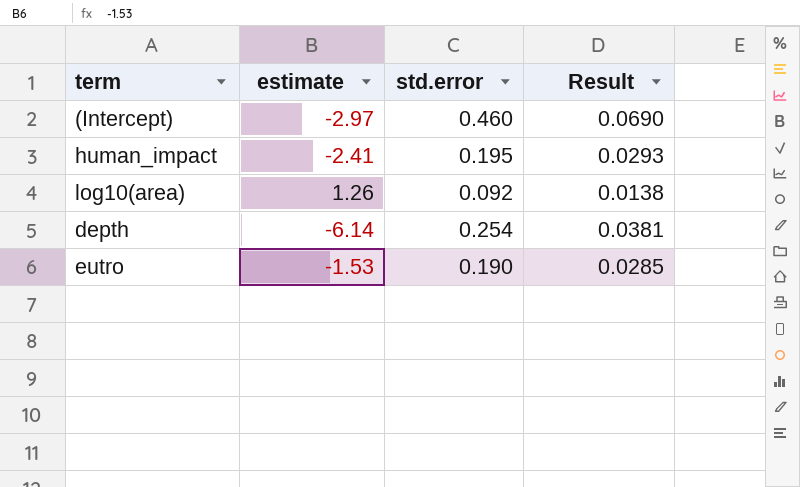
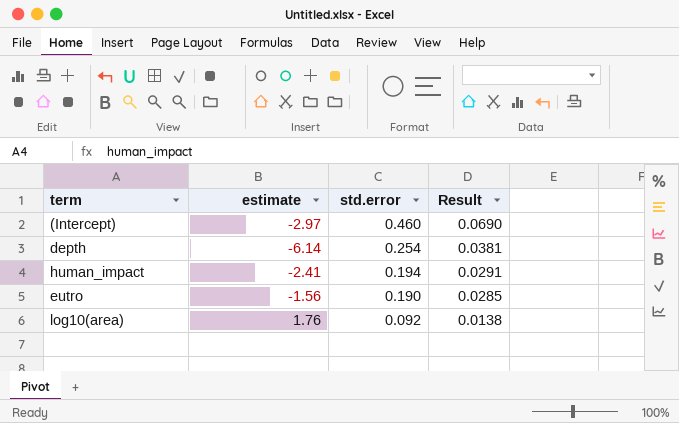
row order: none -> std.error descending
human_impact | std.error: 0.195 -> 0.194
human_impact | Result: 0.0293 -> 0.0291
eutro | estimate: -1.53 -> -1.56
log10(area) | estimate: 1.26 -> 1.76

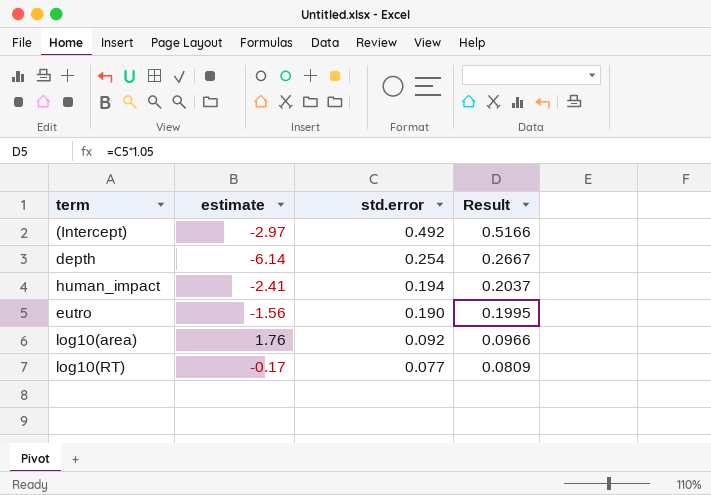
column Result | formula: [std.error] * 0.15 -> [std.error] * 1.05
(Intercept) | std.error: 0.460 -> 0.492
row log10(RT): none -> -0.17 | 0.077 | 0.0809

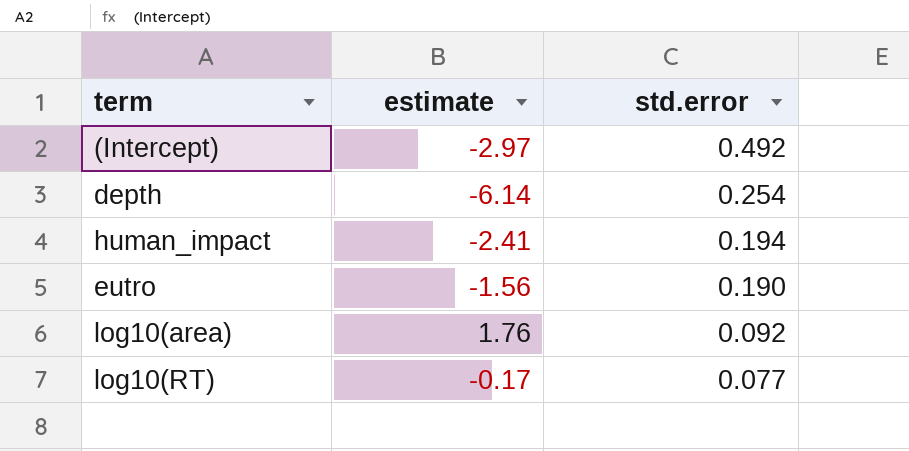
column Result | formula: [std.error] * 1.05 -> none

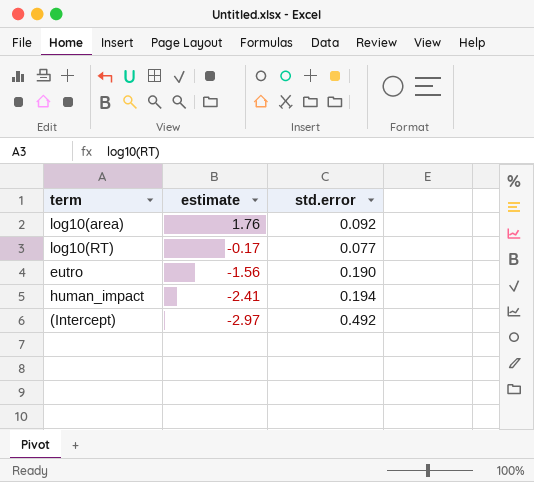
row order: std.error descending -> estimate descending
row depth: -6.14 | 0.254 -> none

